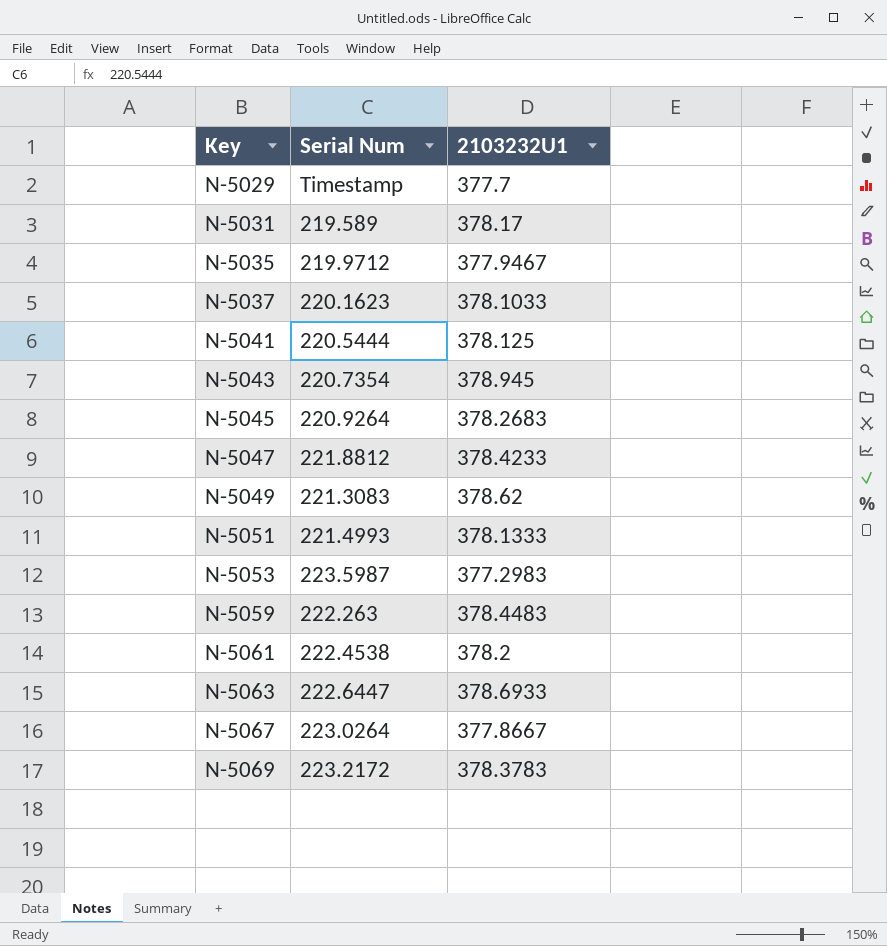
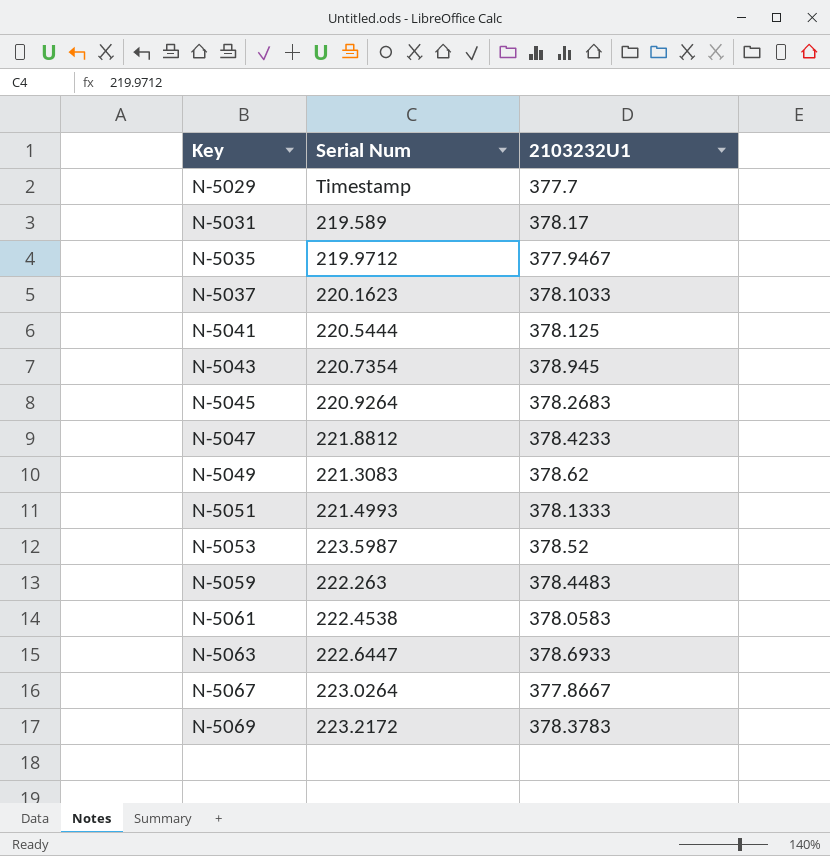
N-5053 | 2103232U1: 377.2983 -> 378.52
N-5061 | 2103232U1: 378.2 -> 378.0583

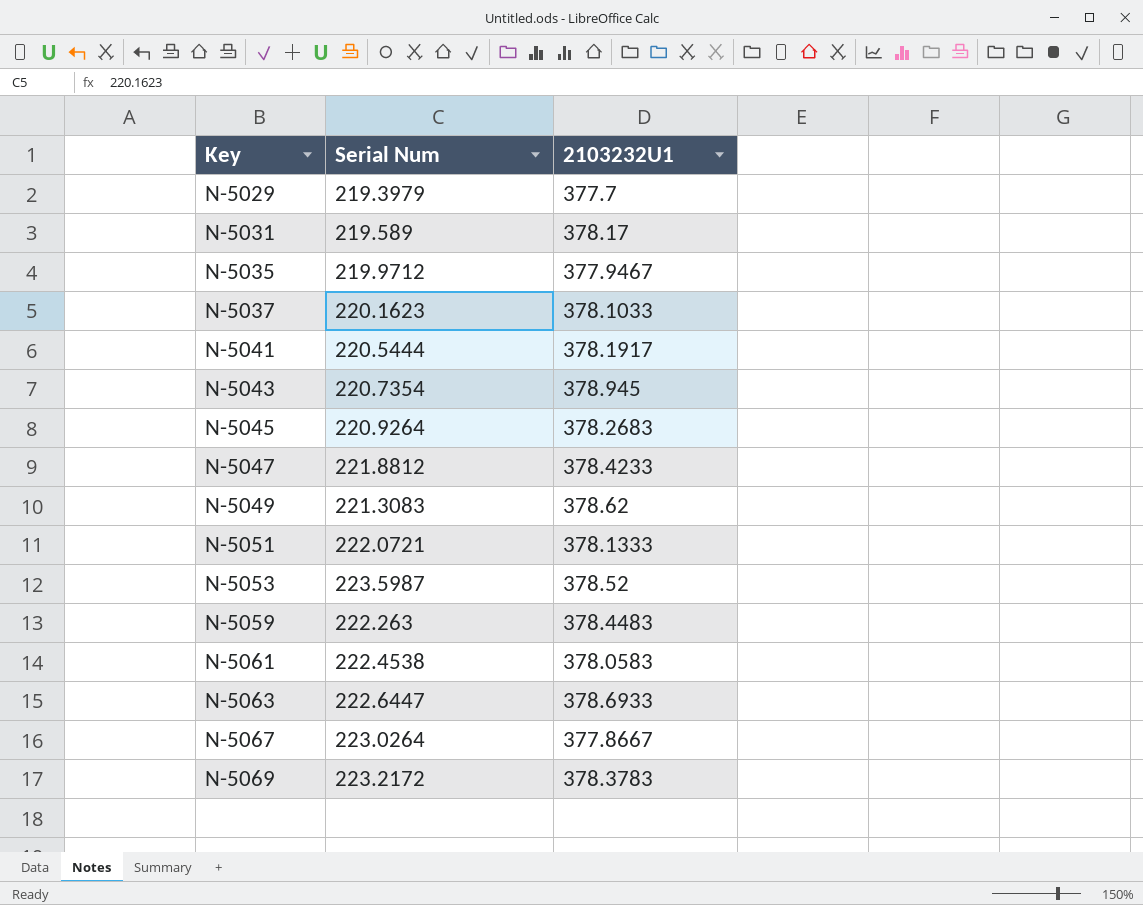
N-5029 | Serial Num: Timestamp -> 219.3979
N-5041 | 2103232U1: 378.125 -> 378.1917
N-5051 | Serial Num: 221.4993 -> 222.0721

